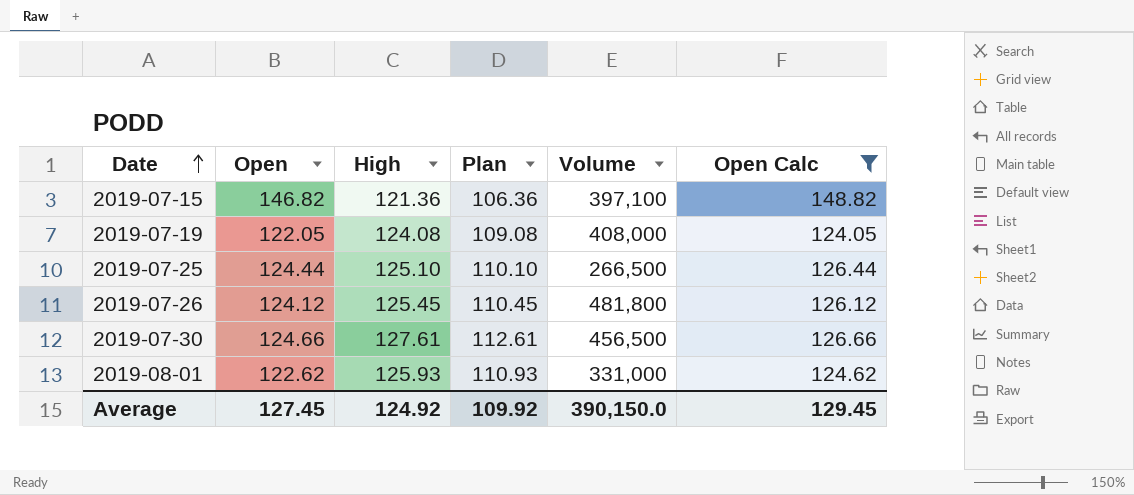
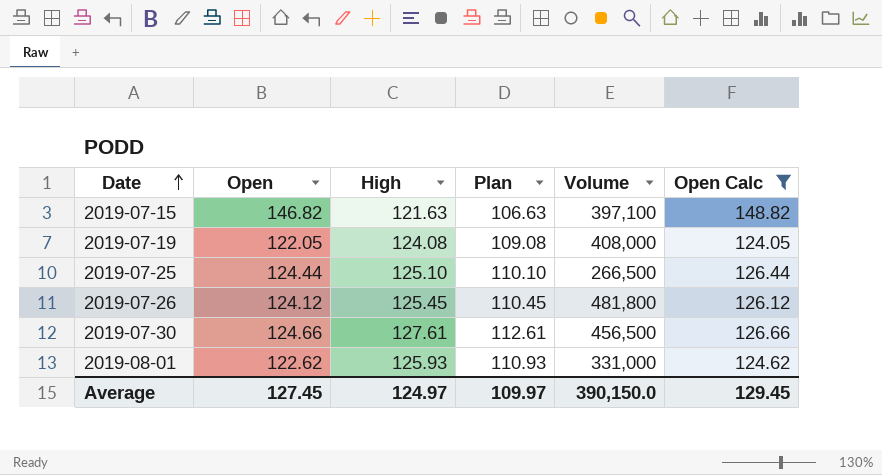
2019-07-15 | High: 121.36 -> 121.63
2019-07-15 | Plan: 106.36 -> 106.63
Average | High: 124.92 -> 124.97
Average | Plan: 109.92 -> 109.97

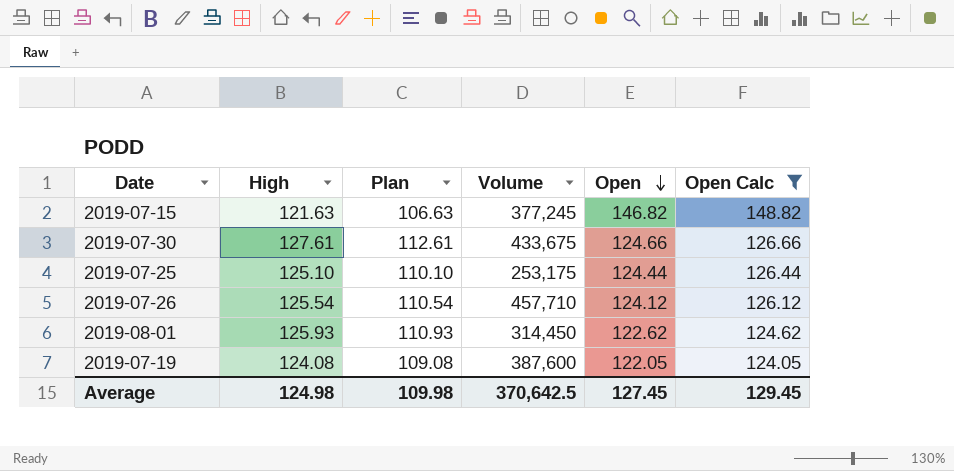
row order: Date ascending -> Open descending
column Open | position: 2 -> 5
2019-07-15 | Volume: 397,100 -> 377,245
2019-07-30 | Volume: 456,500 -> 433,675
2019-07-25 | Volume: 266,500 -> 253,175
2019-07-26 | High: 125.45 -> 125.54
2019-07-26 | Plan: 110.45 -> 110.54
2019-07-26 | Volume: 481,800 -> 457,710
2019-08-01 | Volume: 331,000 -> 314,450
2019-07-19 | Volume: 408,000 -> 387,600
Average | High: 124.97 -> 124.98
Average | Plan: 109.97 -> 109.98
Average | Volume: 390,150.0 -> 370,642.5

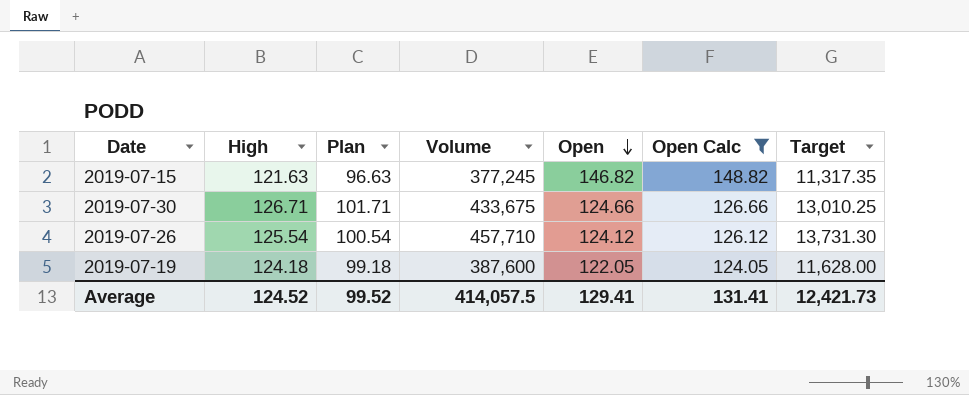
column Plan | formula: [High] - 15 -> [High] - 25
column Target | formula: none -> [Volume] * 0.03
row 2019-07-25: 125.10 | 110.10 | 253,175 | 124.44 | 126.44 -> none
row 2019-08-01: 125.93 | 110.93 | 314,450 | 122.62 | 124.62 -> none
2019-07-30 | High: 127.61 -> 126.71
2019-07-19 | High: 124.08 -> 124.18
Average | High: 124.98 -> 124.52
Average | Plan: 109.98 -> 99.52
Average | Volume: 370,642.5 -> 414,057.5
Average | Open: 127.45 -> 129.41
Average | Open Calc: 129.45 -> 131.41

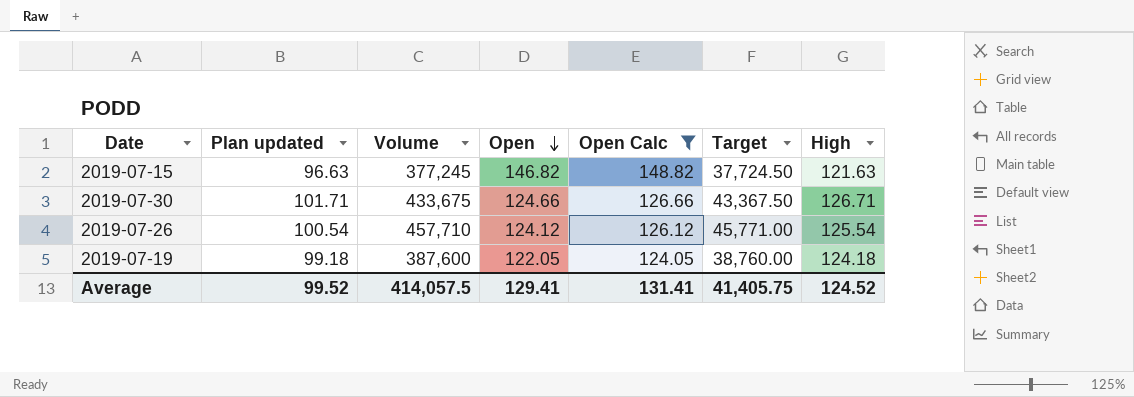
column name: Plan -> Plan updated
column Target | formula: [Volume] * 0.03 -> [Volume] * 0.1
column High | position: 2 -> 7
Average | Target: 12,421.73 -> 41,405.75

